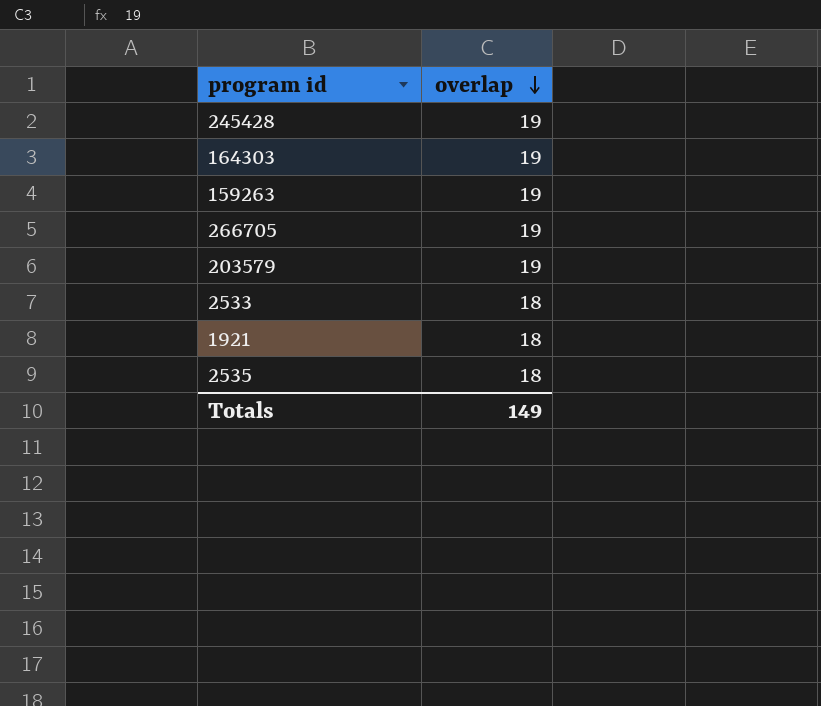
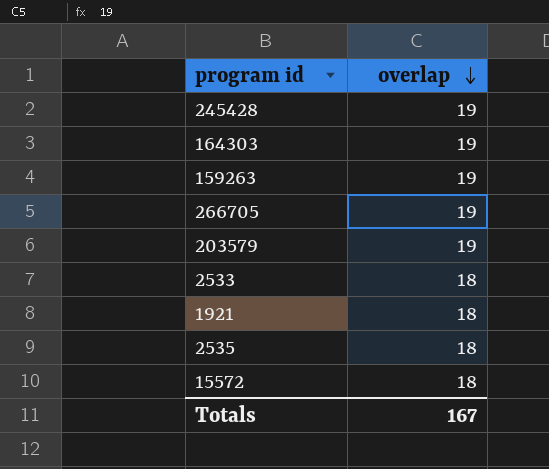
row 15572: none -> 18
Totals | overlap: 149 -> 167

